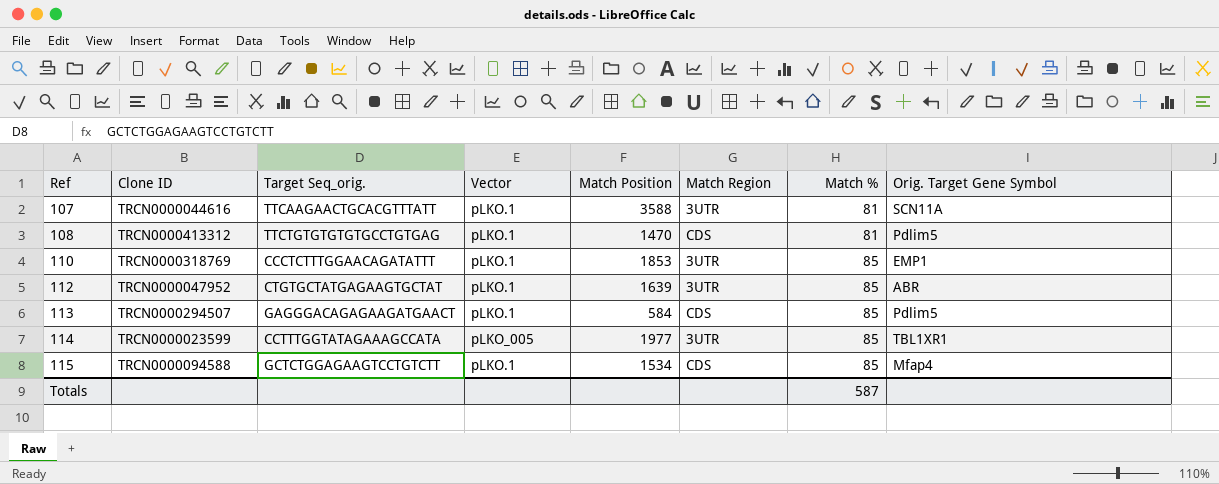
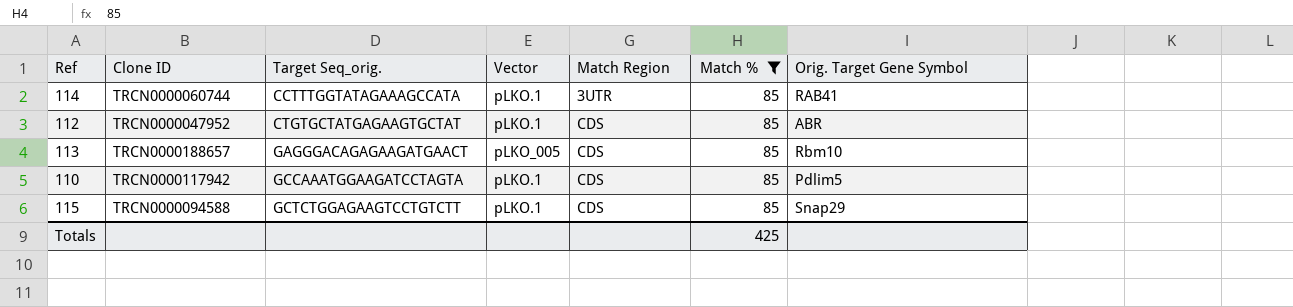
filter: none -> Match % = 85
row order: Ref ascending -> Target Seq_orig. ascending
column Match Position | position: 5 -> none
114 | Clone ID: TRCN0000023599 -> TRCN0000060744
114 | Vector: pLKO_005 -> pLKO.1
114 | Orig. Target Gene Symbol: TBL1XR1 -> RAB41
112 | Match Region: 3UTR -> CDS
113 | Clone ID: TRCN0000294507 -> TRCN0000188657
113 | Vector: pLKO.1 -> pLKO_005
113 | Orig. Target Gene Symbol: Pdlim5 -> Rbm10
110 | Clone ID: TRCN0000318769 -> TRCN0000117942
110 | Target Seq_orig.: CCCTCTTTGGAACAGATATTT -> GCCAAATGGAAGATCCTAGTA
110 | Match Region: 3UTR -> CDS
110 | Orig. Target Gene Symbol: EMP1 -> Pdlim5
115 | Orig. Target Gene Symbol: Mfap4 -> Snap29
Totals | Match %: 587 -> 425

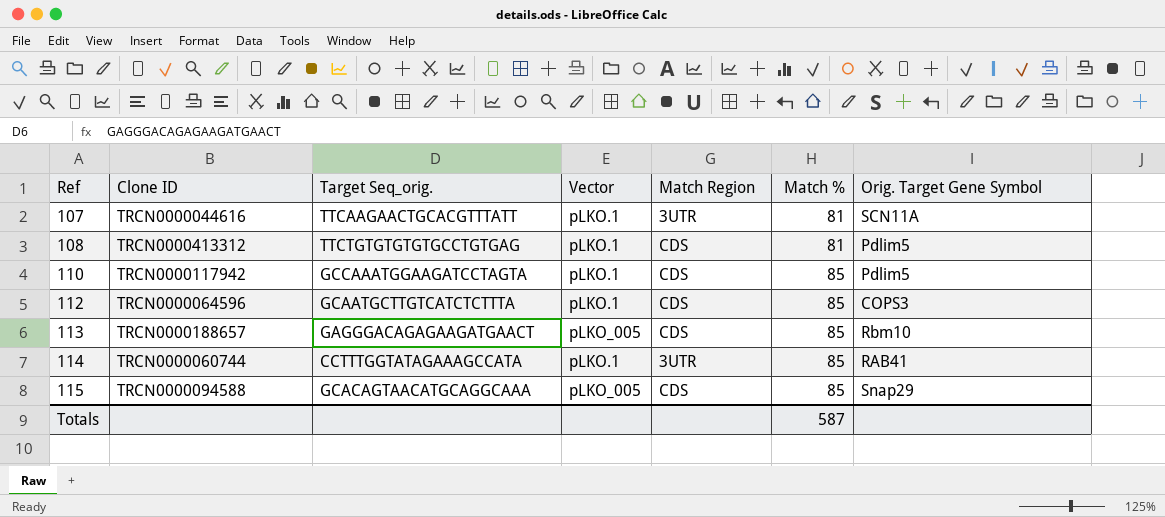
filter: Match % = 85 -> none
row order: Target Seq_orig. ascending -> Ref ascending
112 | Clone ID: TRCN0000047952 -> TRCN0000064596
112 | Target Seq_orig.: CTGTGCTATGAGAAGTGCTAT -> GCAATGCTTGTCATCTCTTTA
112 | Orig. Target Gene Symbol: ABR -> COPS3
115 | Target Seq_orig.: GCTCTGGAGAAGTCCTGTCTT -> GCACAGTAACATGCAGGCAAA
115 | Vector: pLKO.1 -> pLKO_005
Totals | Match %: 425 -> 587

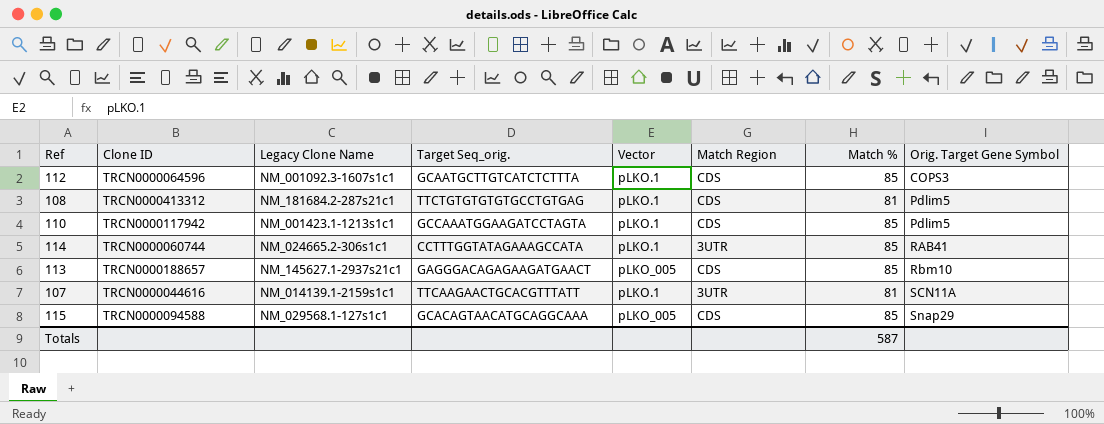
row order: Ref ascending -> Orig. Target Gene Symbol ascending
column Legacy Clone Name | position: none -> 3

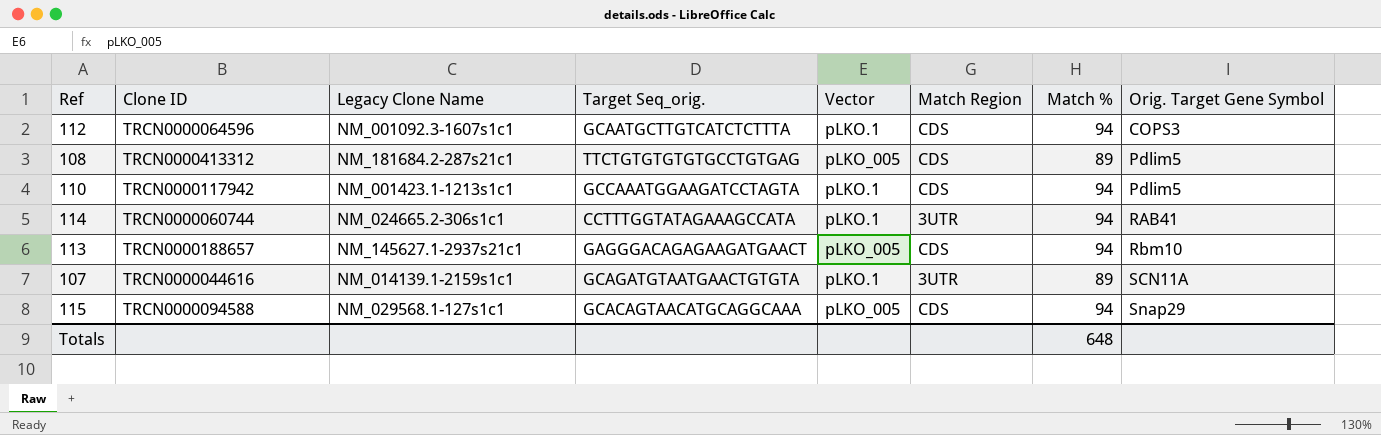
112 | Match %: 85 -> 94
108 | Vector: pLKO.1 -> pLKO_005
108 | Match %: 81 -> 89
110 | Match %: 85 -> 94
114 | Match %: 85 -> 94
113 | Match %: 85 -> 94
107 | Target Seq_orig.: TTCAAGAACTGCACGTTTATT -> GCAGATGTAATGAACTGTGTA
107 | Match %: 81 -> 89
115 | Match %: 85 -> 94
Totals | Match %: 587 -> 648

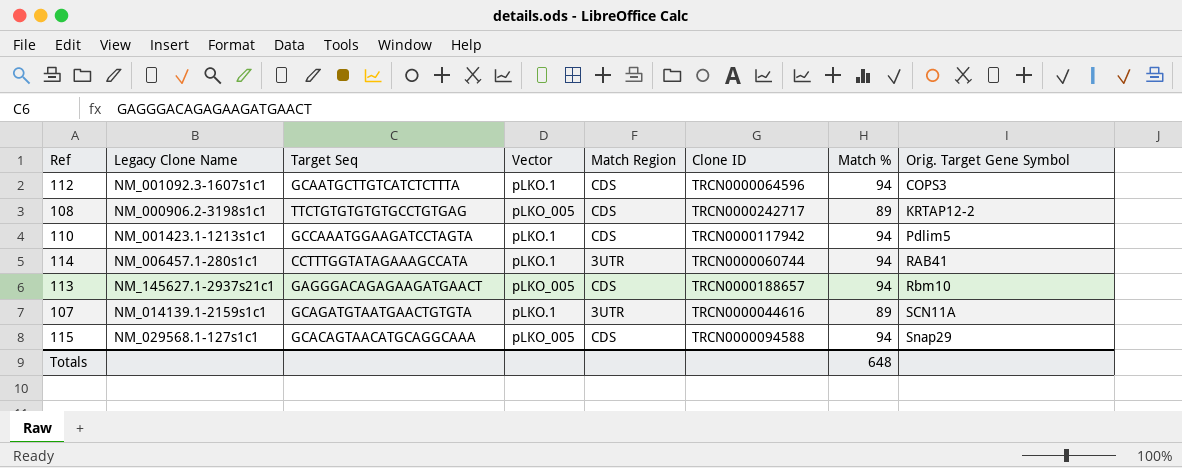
column name: Target Seq_orig. -> Target Seq
column Clone ID | position: 2 -> 6
108 | Legacy Clone Name: NM_181684.2-287s21c1 -> NM_000906.2-3198s1c1
108 | Clone ID: TRCN0000413312 -> TRCN0000242717
108 | Orig. Target Gene Symbol: Pdlim5 -> KRTAP12-2
114 | Legacy Clone Name: NM_024665.2-306s1c1 -> NM_006457.1-280s1c1

